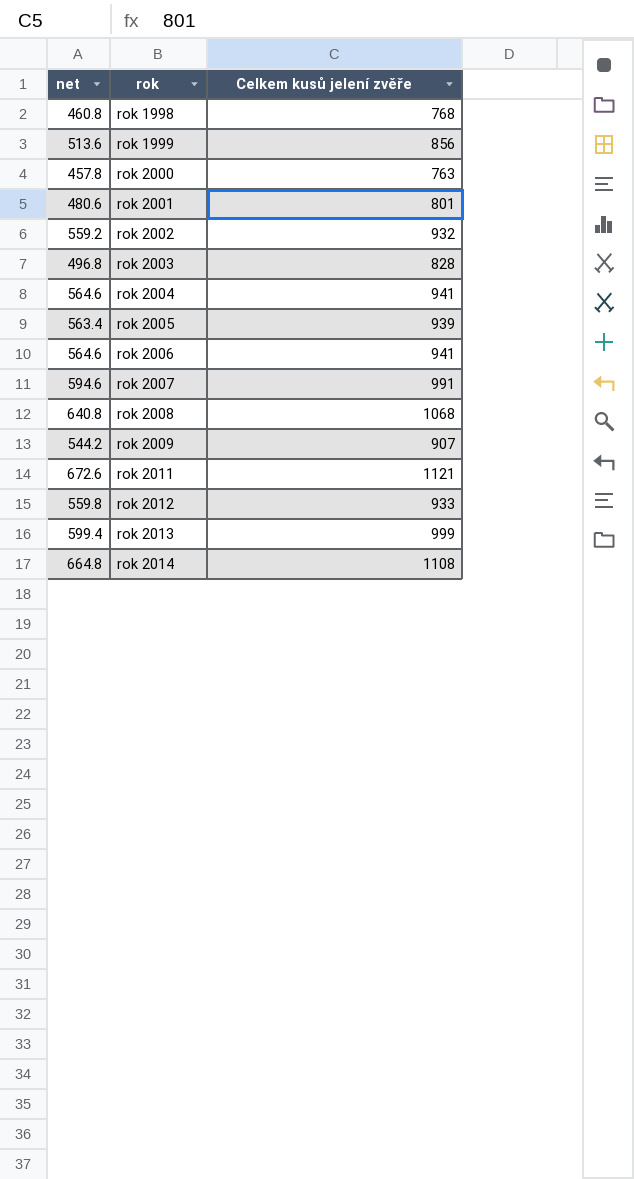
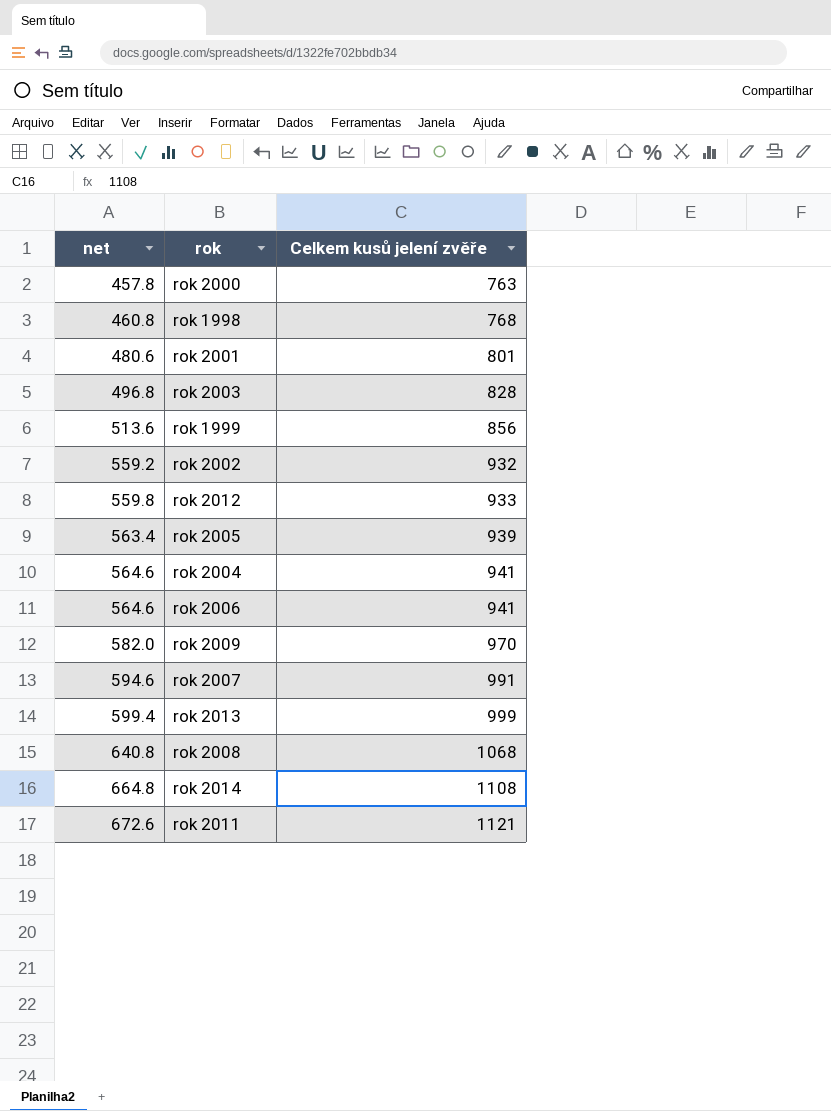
row order: rok ascending -> net ascending
rok 2009 | net: 544.2 -> 582.0
rok 2009 | Celkem kusů jelení zvěře: 907 -> 970

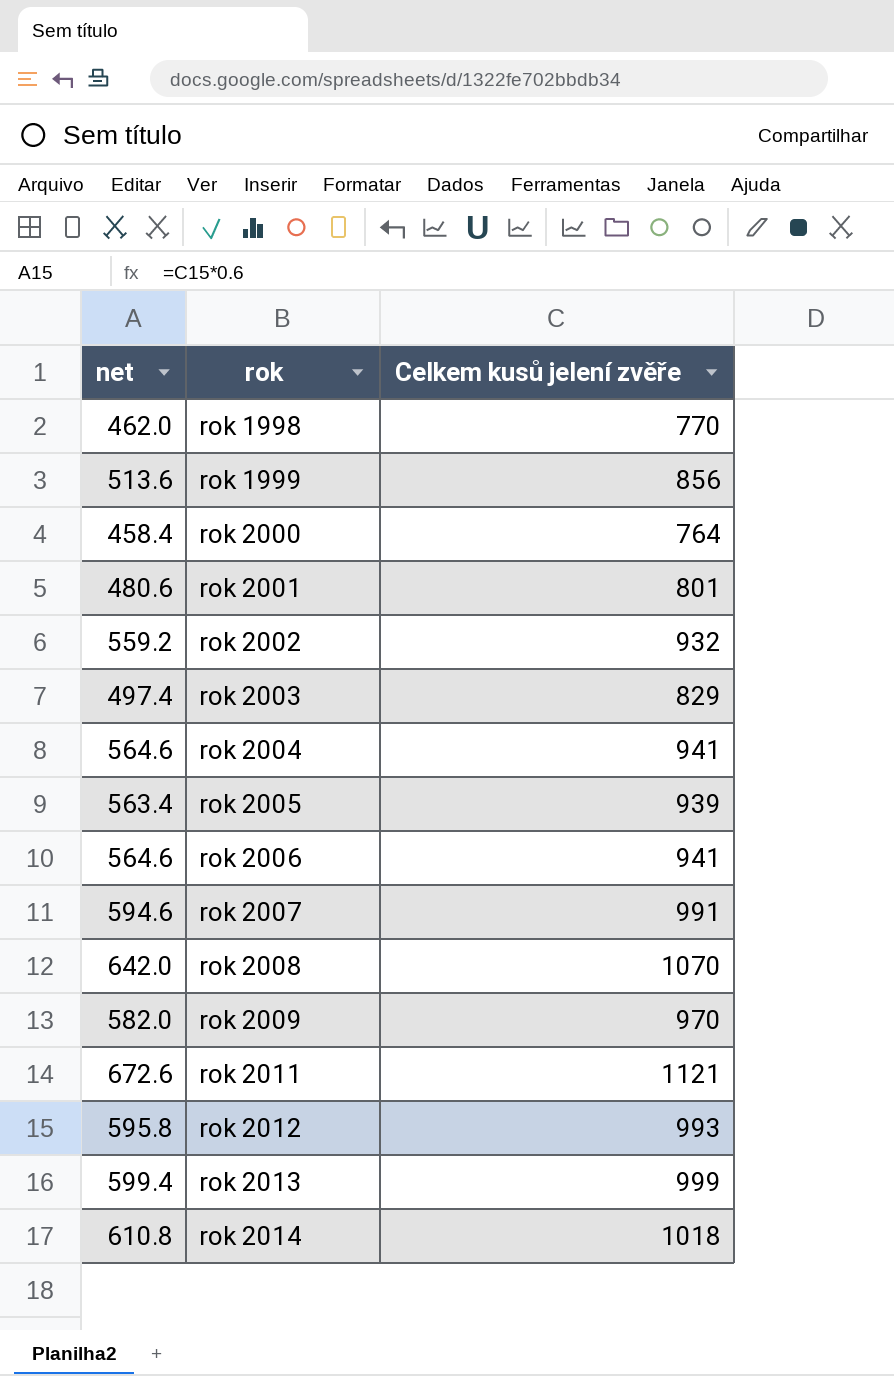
row order: net ascending -> rok ascending
rok 1998 | net: 460.8 -> 462.0
rok 1998 | Celkem kusů jelení zvěře: 768 -> 770
rok 2000 | net: 457.8 -> 458.4
rok 2000 | Celkem kusů jelení zvěře: 763 -> 764
rok 2003 | net: 496.8 -> 497.4
rok 2003 | Celkem kusů jelení zvěře: 828 -> 829
rok 2008 | net: 640.8 -> 642.0
rok 2008 | Celkem kusů jelení zvěře: 1068 -> 1070
rok 2012 | net: 559.8 -> 595.8
rok 2012 | Celkem kusů jelení zvěře: 933 -> 993
rok 2014 | net: 664.8 -> 610.8
rok 2014 | Celkem kusů jelení zvěře: 1108 -> 1018

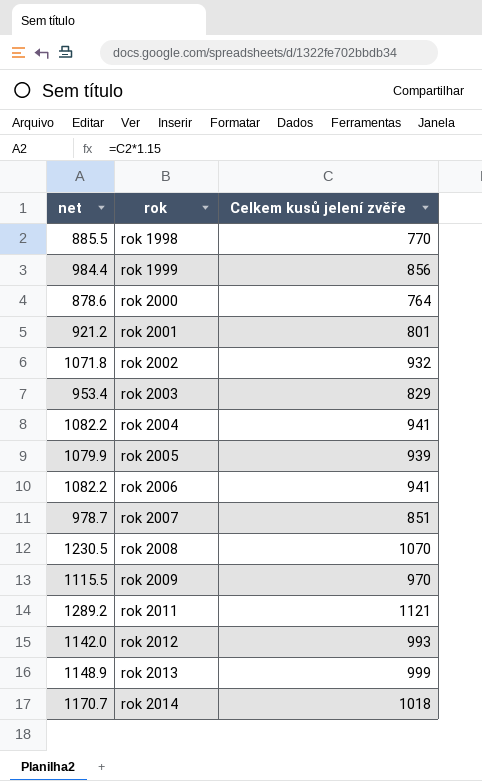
column net | formula: [Celkem kusů jelení zvěře] * 0.6 -> [Celkem kusů jelení zvěře] * 1.15
rok 2007 | Celkem kusů jelení zvěře: 991 -> 851

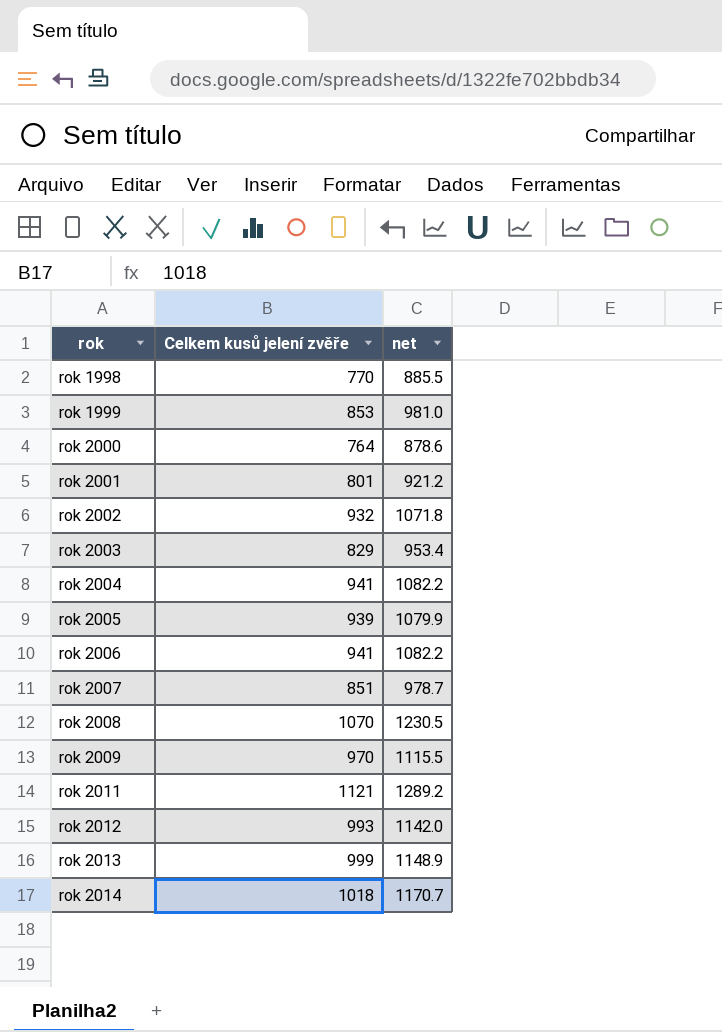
column net | position: 1 -> 3
rok 1999 | Celkem kusů jelení zvěře: 856 -> 853
rok 1999 | net: 984.4 -> 981.0

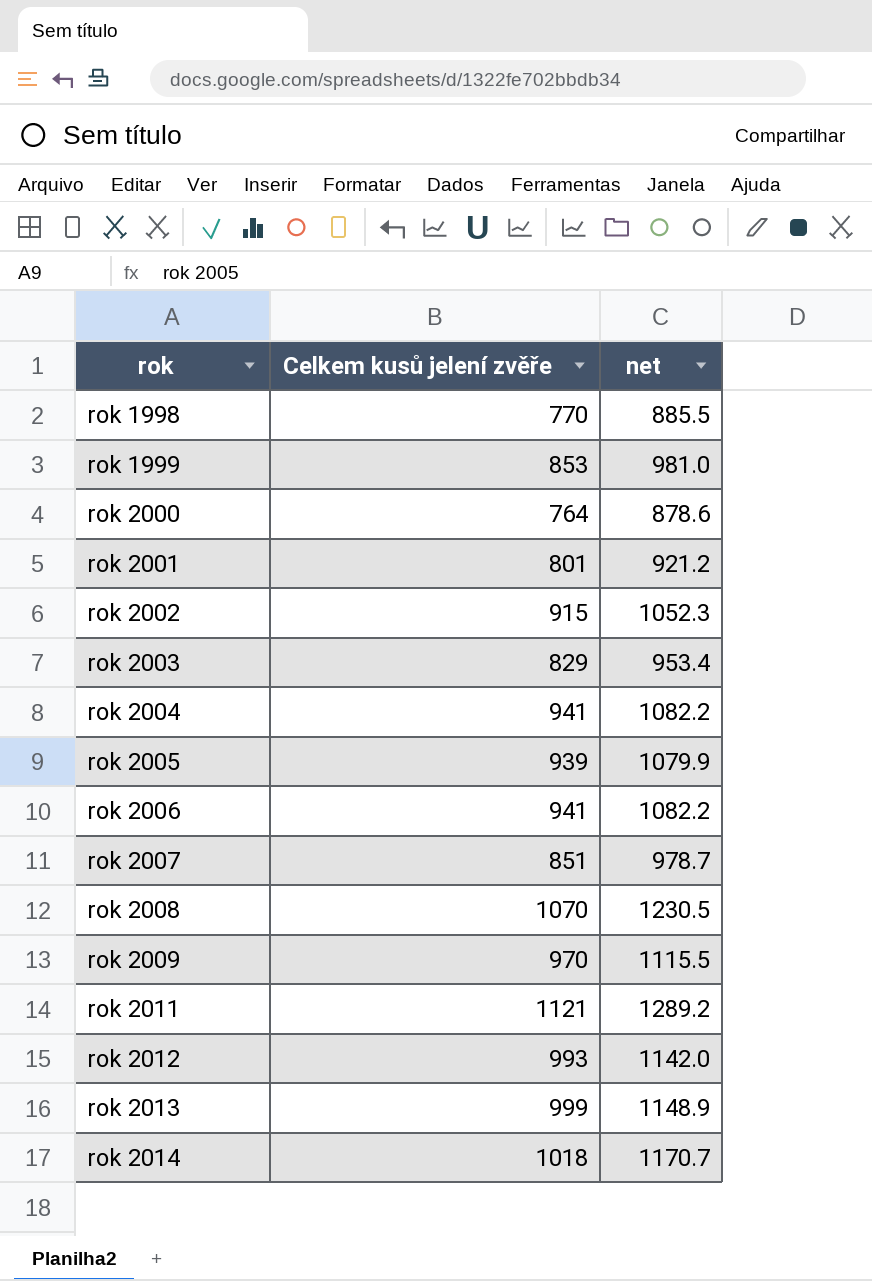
rok 2002 | Celkem kusů jelení zvěře: 932 -> 915
rok 2002 | net: 1071.8 -> 1052.3

